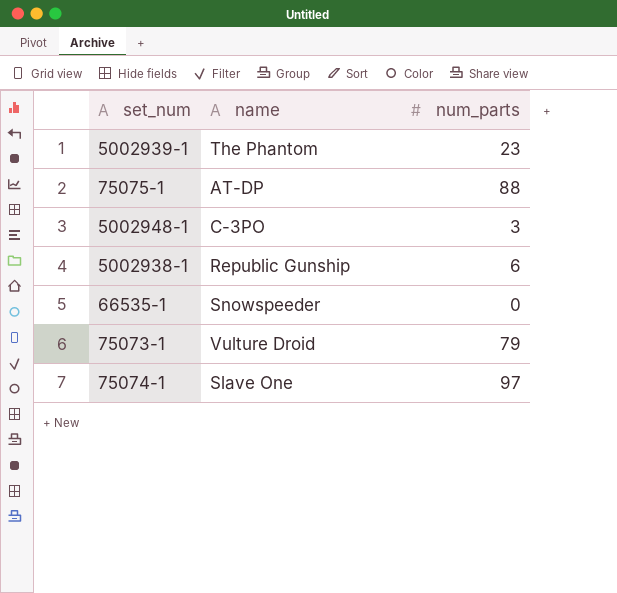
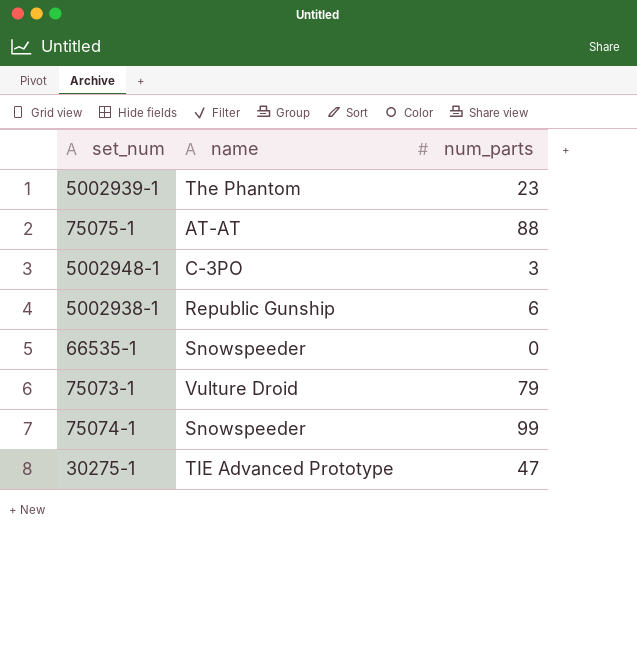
75075-1 | name: AT-DP -> AT-AT
75074-1 | name: Slave One -> Snowspeeder
75074-1 | num_parts: 97 -> 99
row 30275-1: none -> TIE Advanced Prototype | 47

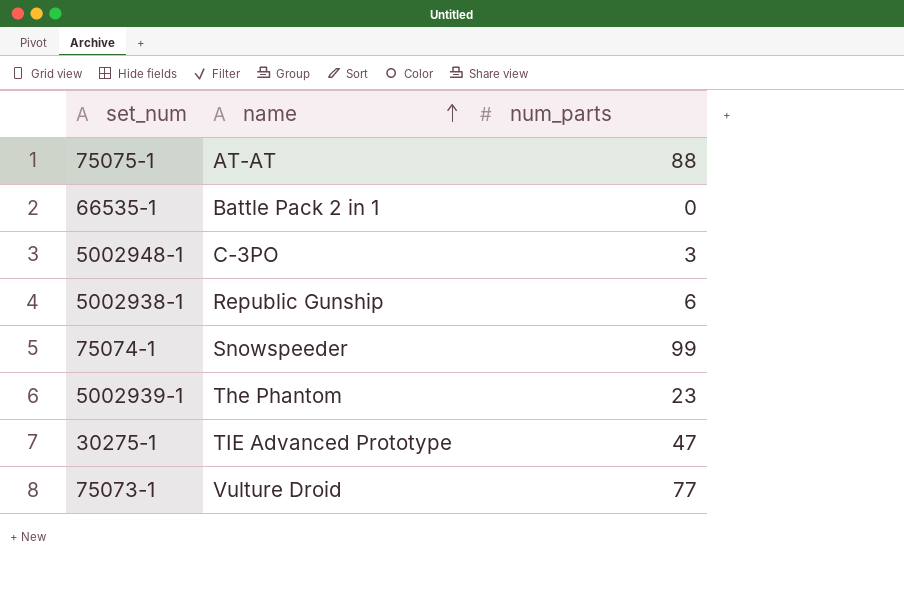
row order: none -> name ascending
66535-1 | name: Snowspeeder -> Battle Pack 2 in 1
75073-1 | num_parts: 79 -> 77

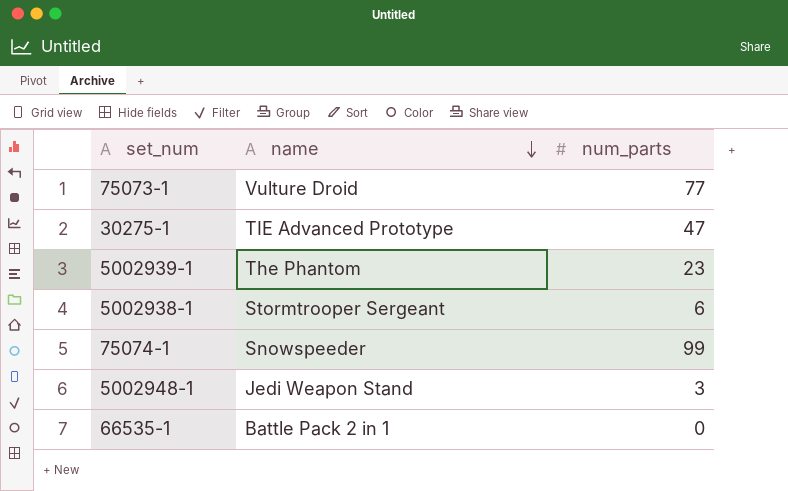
row order: name ascending -> name descending
row 75075-1: AT-AT | 88 -> none
5002938-1 | name: Republic Gunship -> Stormtrooper Sergeant
5002948-1 | name: C-3PO -> Jedi Weapon Stand

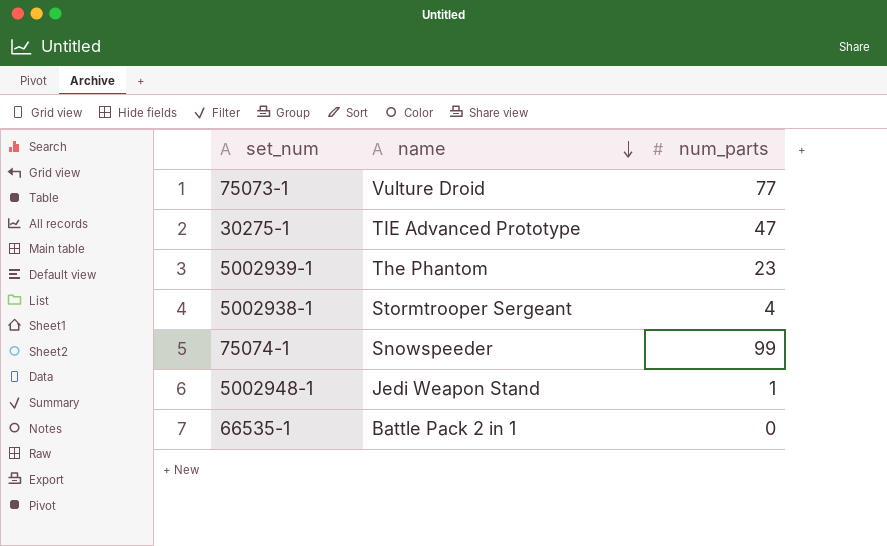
5002938-1 | num_parts: 6 -> 4
5002948-1 | num_parts: 3 -> 1

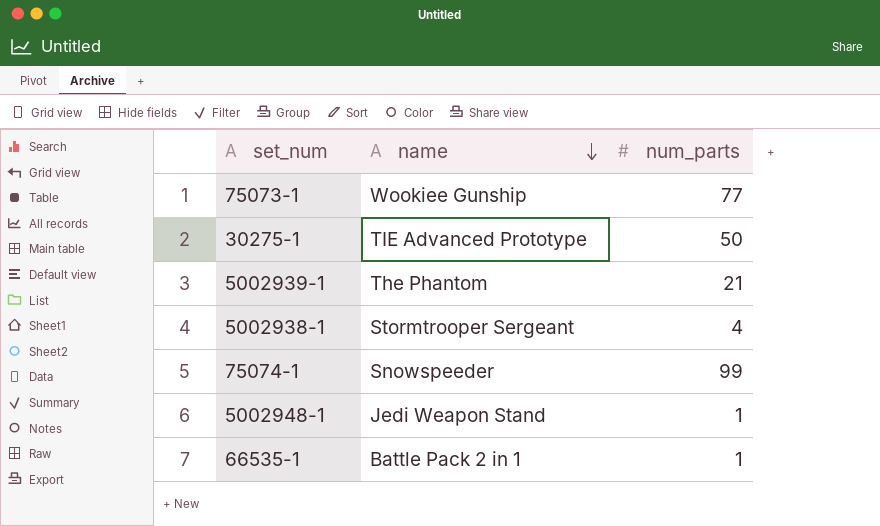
75073-1 | name: Vulture Droid -> Wookiee Gunship
30275-1 | num_parts: 47 -> 50
5002939-1 | num_parts: 23 -> 21
66535-1 | num_parts: 0 -> 1

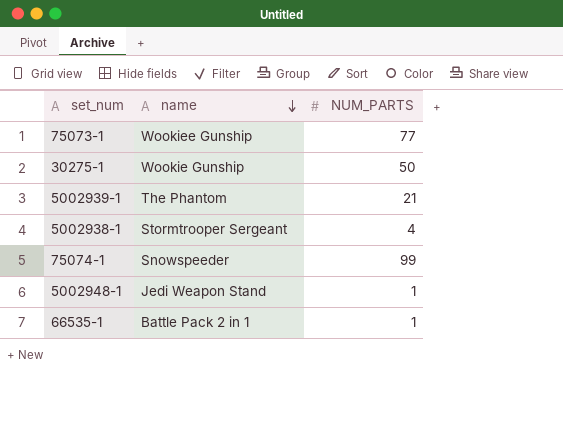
column name: num_parts -> NUM_PARTS
30275-1 | name: TIE Advanced Prototype -> Wookie Gunship

